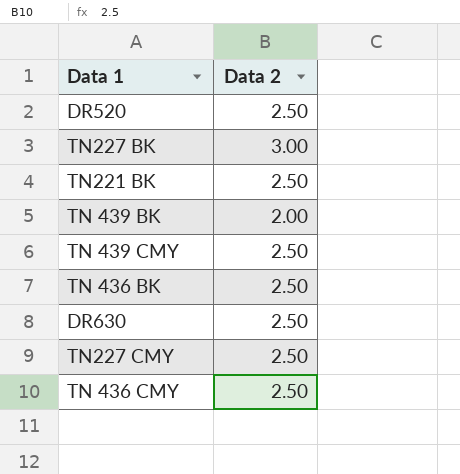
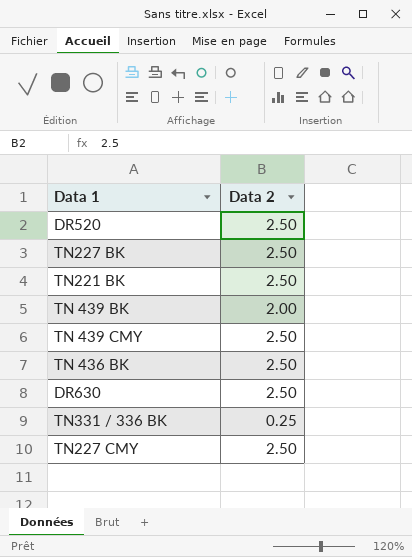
row TN 436 CMY: 2.50 -> none
TN227 BK | Data 2: 3.00 -> 2.50
row TN331 / 336 BK: none -> 0.25

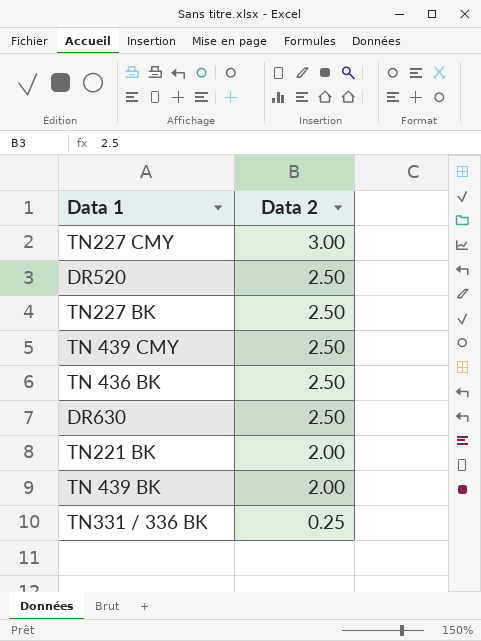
row order: none -> Data 2 descending
TN227 CMY | Data 2: 2.50 -> 3.00
TN221 BK | Data 2: 2.50 -> 2.00

